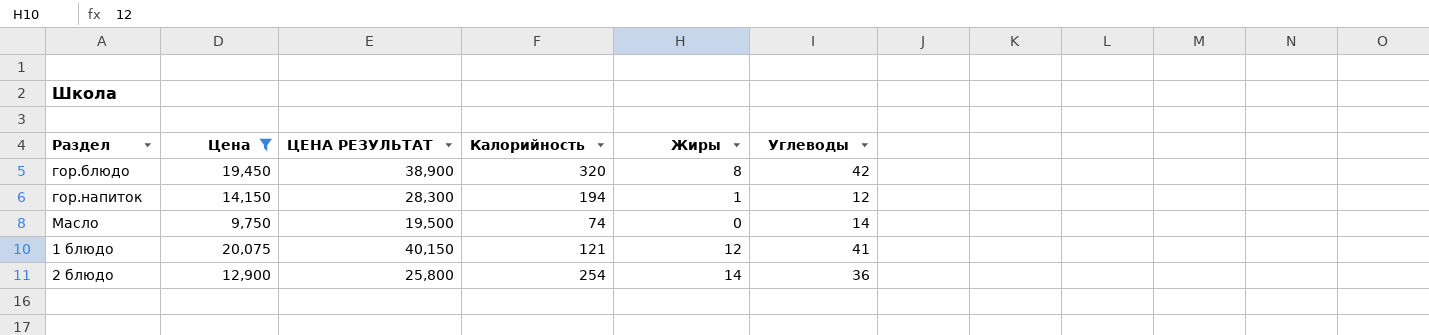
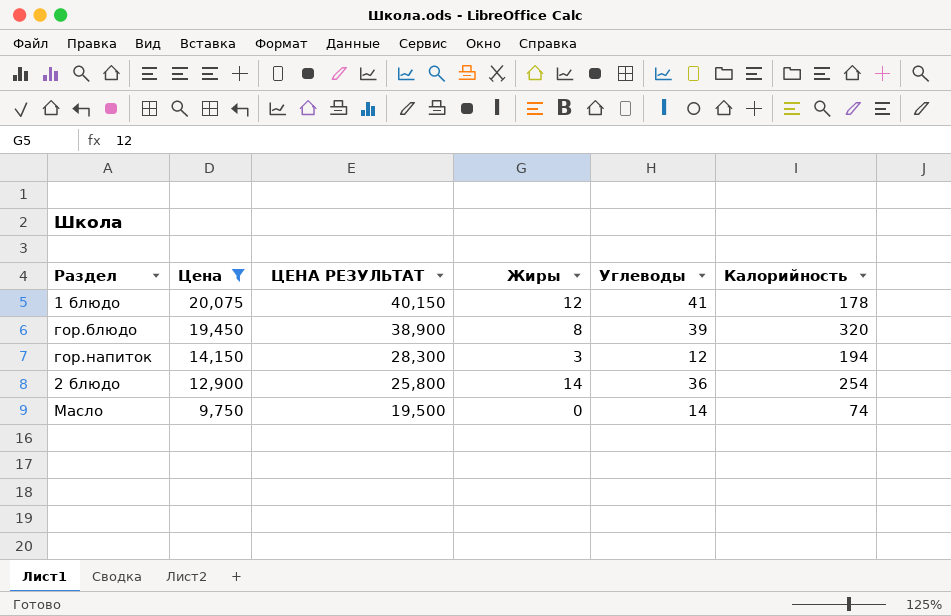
row order: none -> Цена descending
column Калорийность | position: 4 -> 6
1 блюдо | Калорийность: 121 -> 178
гор.блюдо | Углеводы: 42 -> 39
гор.напиток | Жиры: 1 -> 3

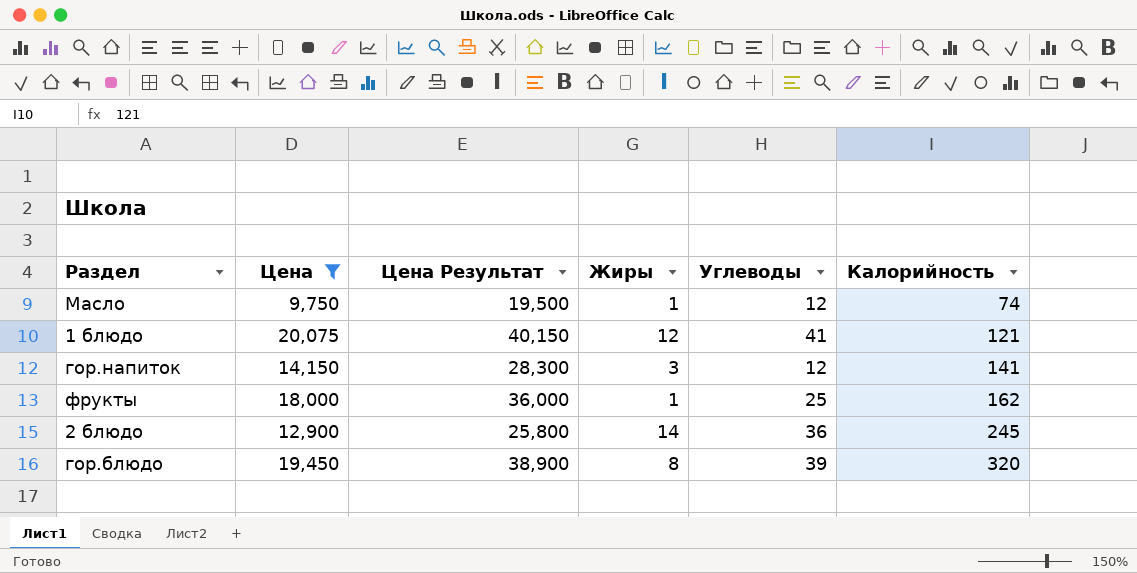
row order: Цена descending -> Калорийность ascending
column name: ЦЕНА РЕЗУЛЬТАТ -> Цена Результат
Масло | Жиры: 0 -> 1
Масло | Углеводы: 14 -> 12
1 блюдо | Калорийность: 178 -> 121
гор.напиток | Калорийность: 194 -> 141
row фрукты: none -> 18,000 | 36,000 | 1 | 25 | 162
2 блюдо | Калорийность: 254 -> 245

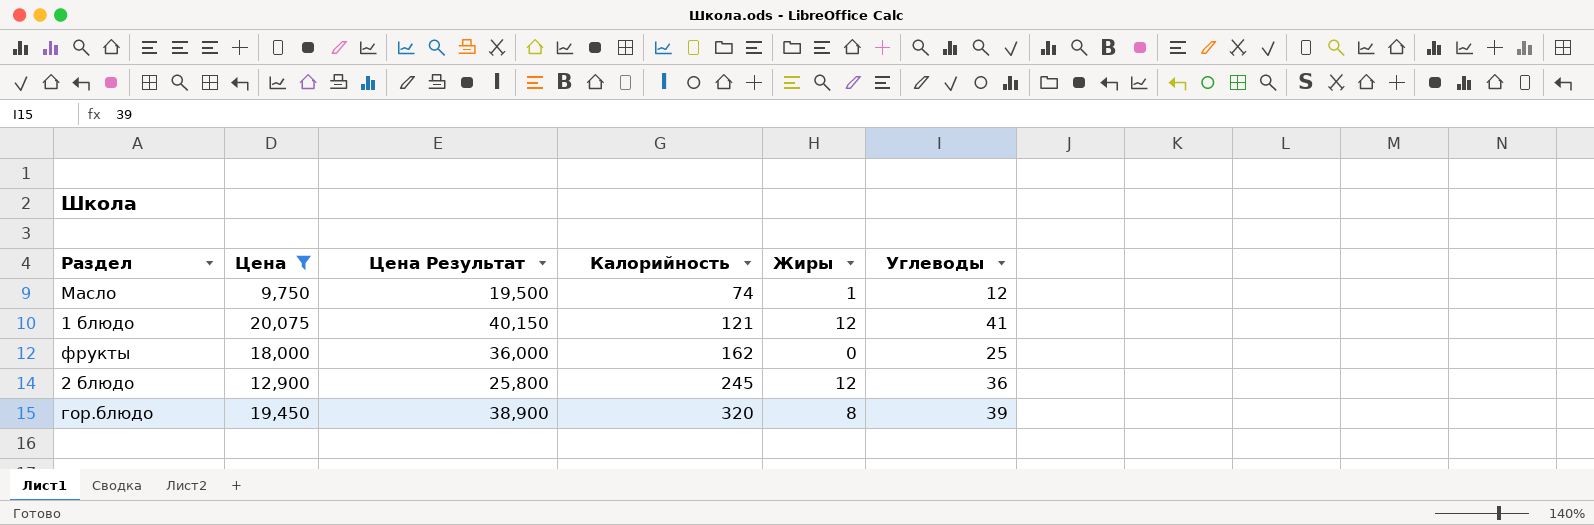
column Калорийность | position: 6 -> 4
row гор.напиток: 14,150 | 28,300 | 3 | 12 | 141 -> none
фрукты | Жиры: 1 -> 0
2 блюдо | Жиры: 14 -> 12

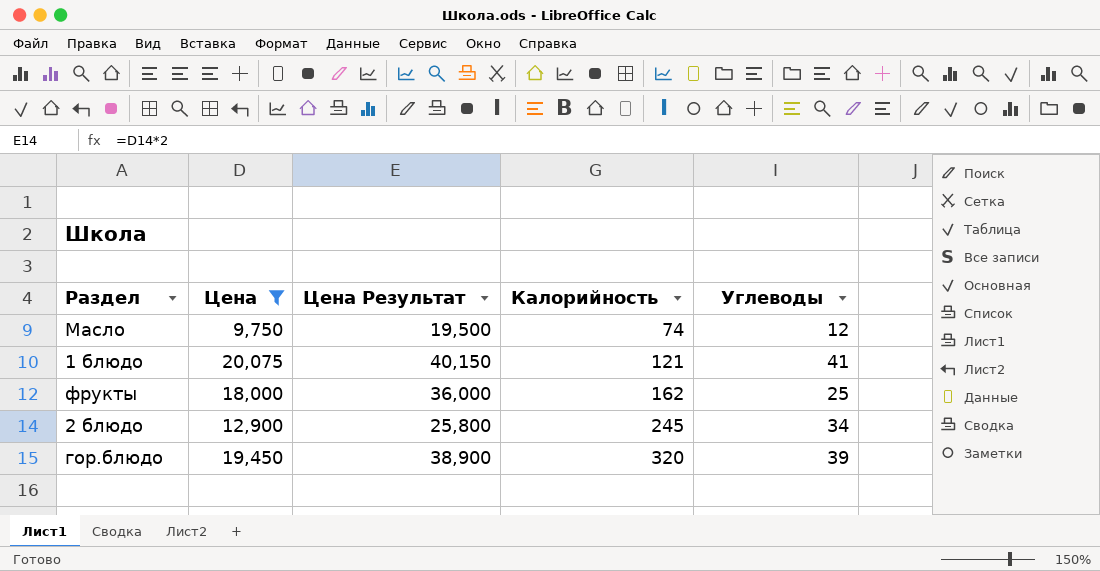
column Жиры | position: 5 -> none
2 блюдо | Углеводы: 36 -> 34

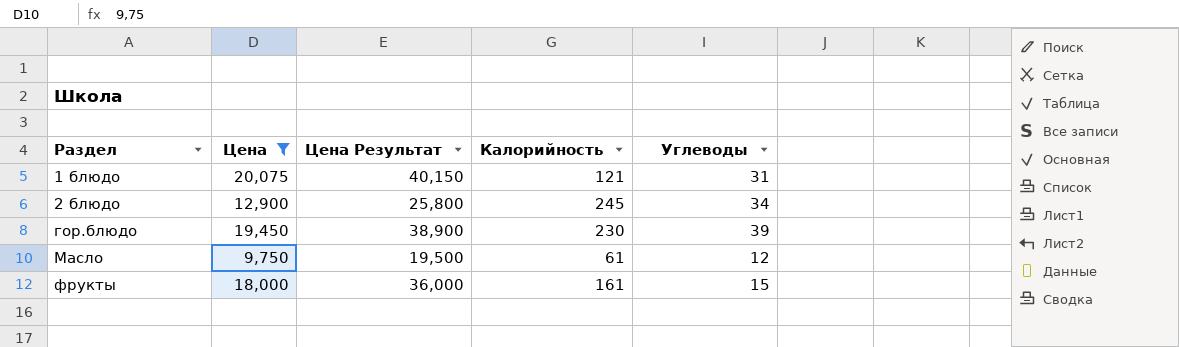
row order: Калорийность ascending -> Раздел ascending
1 блюдо | Углеводы: 41 -> 31
гор.блюдо | Калорийность: 320 -> 230
Масло | Калорийность: 74 -> 61
фрукты | Калорийность: 162 -> 161
фрукты | Углеводы: 25 -> 15

